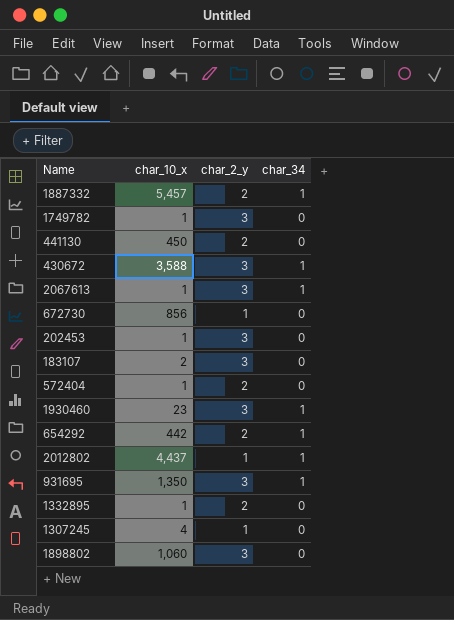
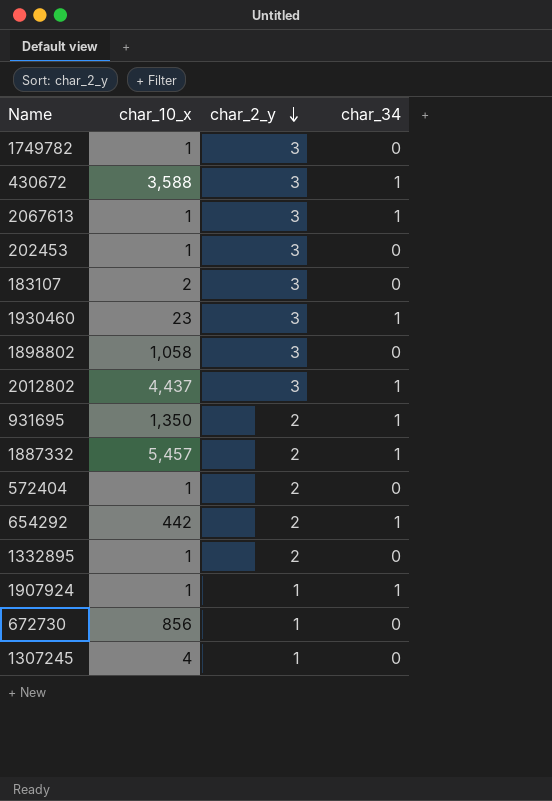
row order: none -> char_2_y descending
row 441130: 450 | 2 | 0 -> none
1898802 | char_10_x: 1,060 -> 1,058
2012802 | char_2_y: 1 -> 3
931695 | char_2_y: 3 -> 2
row 1907924: none -> 1 | 1 | 1

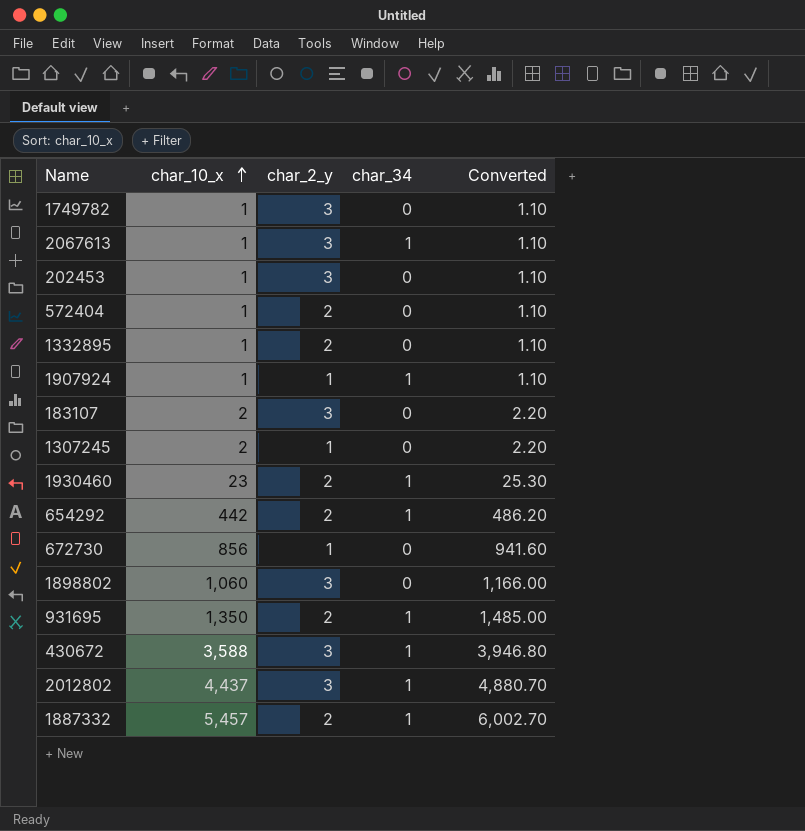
row order: char_2_y descending -> char_10_x ascending
column Converted | formula: none -> [char_10_x] * 1.1
1307245 | char_10_x: 4 -> 2
1930460 | char_2_y: 3 -> 2
1898802 | char_10_x: 1,058 -> 1,060

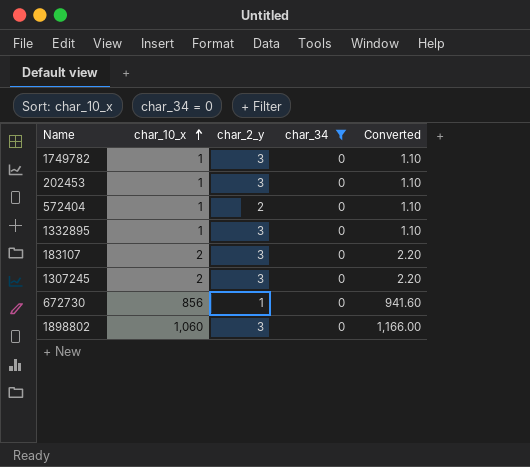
filter: none -> char_34 = 0
1332895 | char_2_y: 2 -> 3
1307245 | char_2_y: 1 -> 3

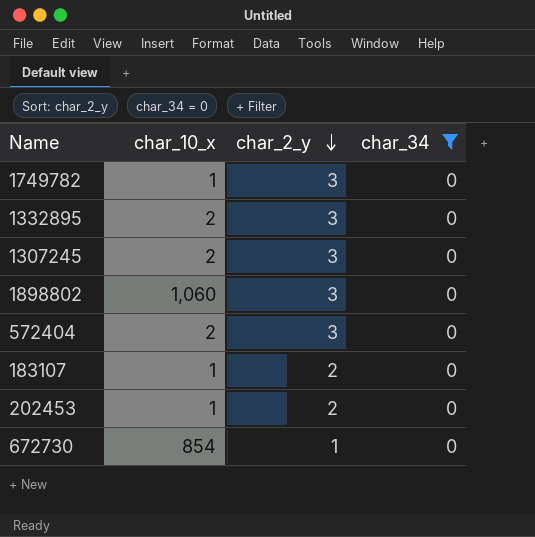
row order: char_10_x ascending -> char_2_y descending
column Converted | formula: [char_10_x] * 1.1 -> none
1332895 | char_10_x: 1 -> 2
572404 | char_10_x: 1 -> 2
572404 | char_2_y: 2 -> 3
183107 | char_10_x: 2 -> 1
183107 | char_2_y: 3 -> 2
202453 | char_2_y: 3 -> 2
672730 | char_10_x: 856 -> 854

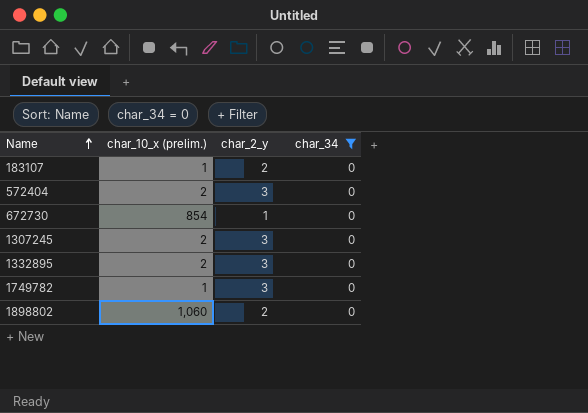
row order: char_2_y descending -> Name ascending
column name: char_10_x -> char_10_x (prelim.)
row 202453: 1 | 2 | 0 -> none
1898802 | char_2_y: 3 -> 2

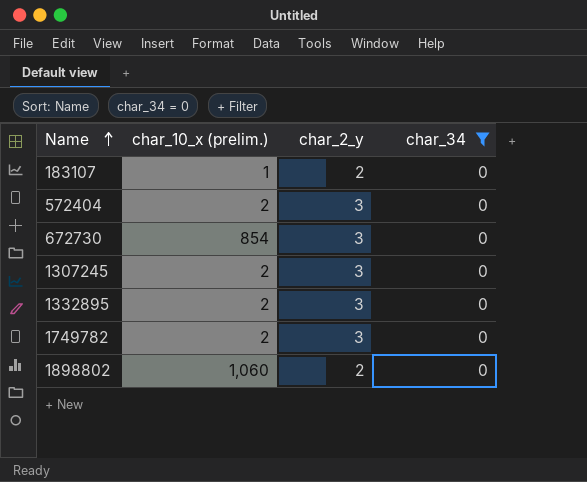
672730 | char_2_y: 1 -> 3
1749782 | char_10_x (prelim.): 1 -> 2

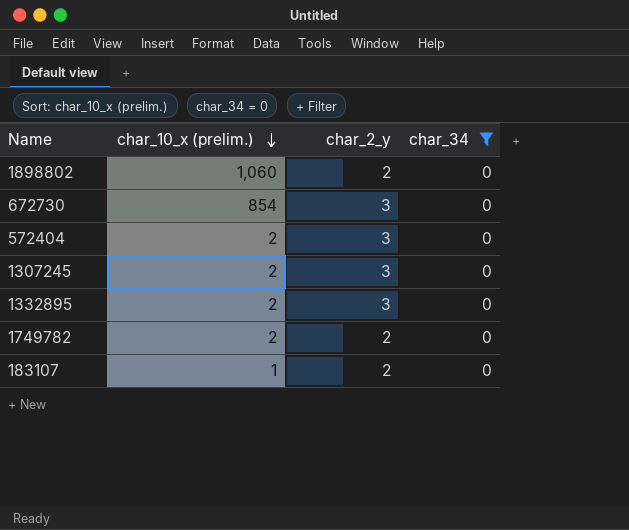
row order: Name ascending -> char_10_x (prelim.) descending
1749782 | char_2_y: 3 -> 2

